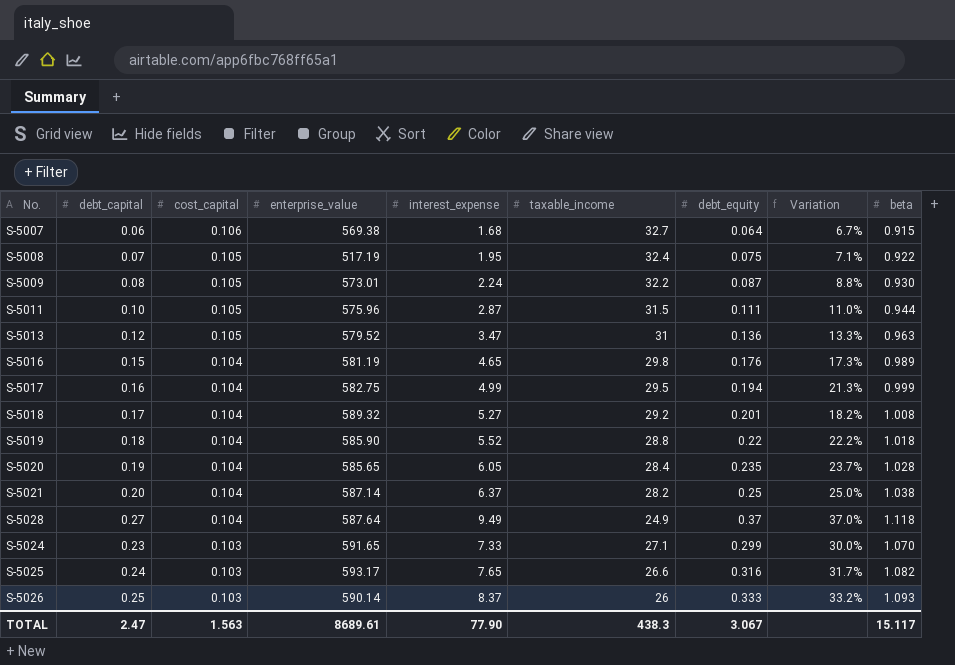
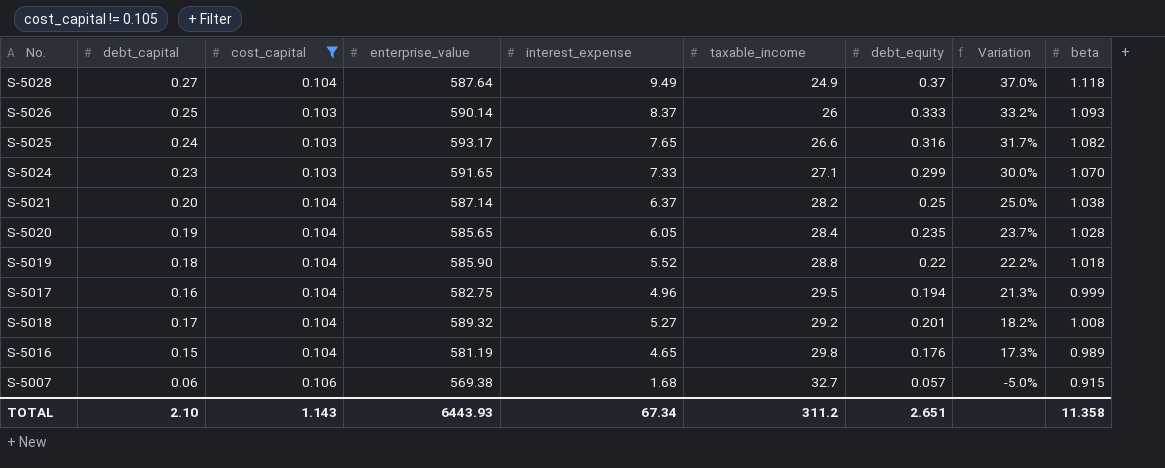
filter: none -> cost_capital != 0.105
row order: cost_capital descending -> Variation descending
S-5017 | interest_expense: 4.99 -> 4.96
S-5007 | debt_equity: 0.064 -> 0.057
S-5007 | Variation: 6.7% -> -5.0%
TOTAL | debt_capital: 2.47 -> 2.10
TOTAL | cost_capital: 1.563 -> 1.143
TOTAL | enterprise_value: 8689.61 -> 6443.93
TOTAL | interest_expense: 77.90 -> 67.34
TOTAL | taxable_income: 438.3 -> 311.2
TOTAL | debt_equity: 3.067 -> 2.651
TOTAL | beta: 15.117 -> 11.358

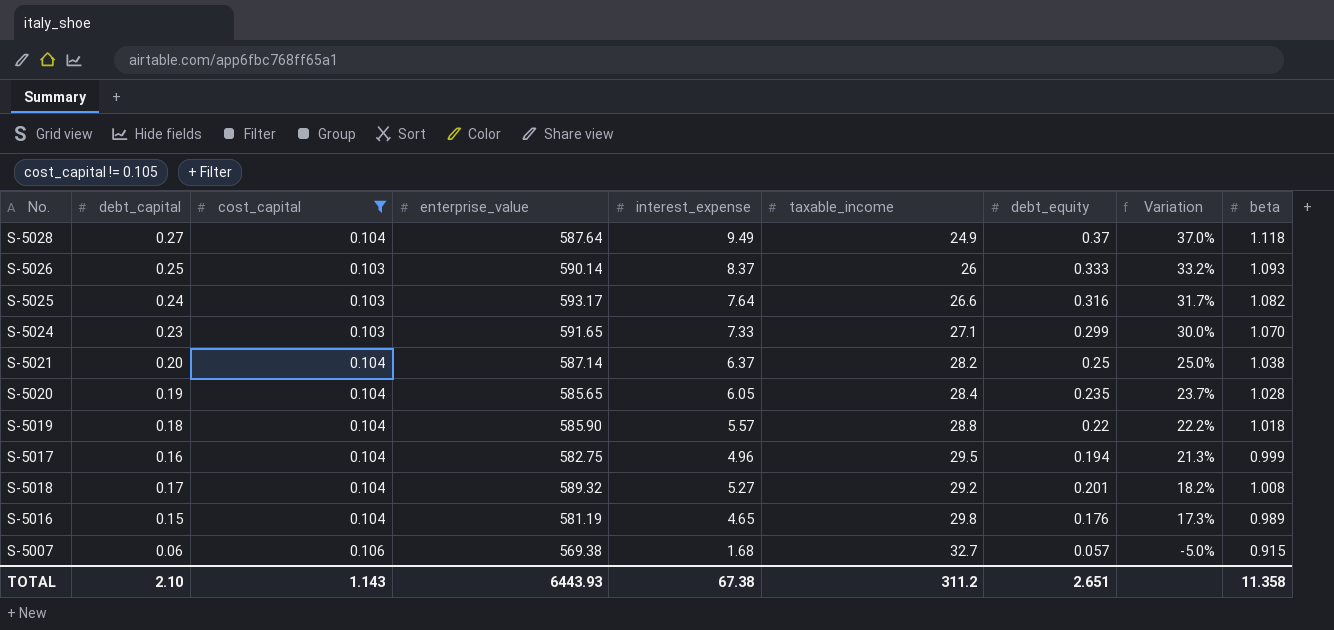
S-5025 | interest_expense: 7.65 -> 7.64
S-5019 | interest_expense: 5.52 -> 5.57
TOTAL | interest_expense: 67.34 -> 67.38

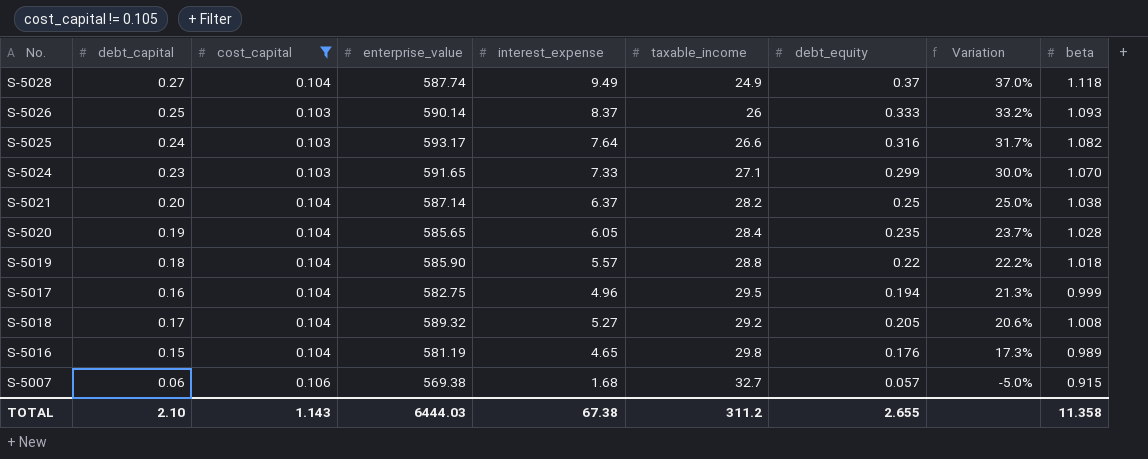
S-5028 | enterprise_value: 587.64 -> 587.74
S-5018 | debt_equity: 0.201 -> 0.205
S-5018 | Variation: 18.2% -> 20.6%
TOTAL | enterprise_value: 6443.93 -> 6444.03
TOTAL | debt_equity: 2.651 -> 2.655

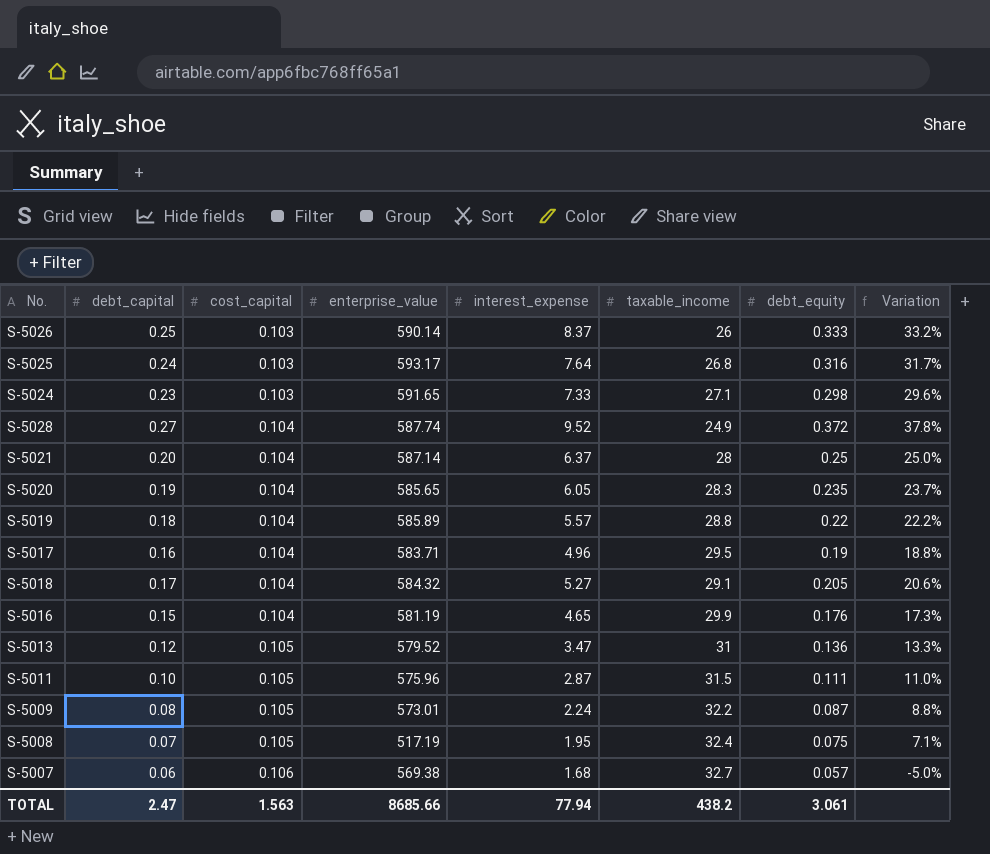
filter: cost_capital != 0.105 -> none
row order: Variation descending -> cost_capital ascending
column beta | position: 9 -> none
S-5025 | taxable_income: 26.6 -> 26.8
S-5024 | debt_equity: 0.299 -> 0.298
S-5024 | Variation: 30.0% -> 29.6%
S-5028 | interest_expense: 9.49 -> 9.52
S-5028 | debt_equity: 0.37 -> 0.372
S-5028 | Variation: 37.0% -> 37.8%
S-5021 | taxable_income: 28.2 -> 28
S-5020 | taxable_income: 28.4 -> 28.3
S-5019 | enterprise_value: 585.90 -> 585.89
S-5017 | enterprise_value: 582.75 -> 583.71
S-5017 | debt_equity: 0.194 -> 0.19
S-5017 | Variation: 21.3% -> 18.8%
S-5018 | enterprise_value: 589.32 -> 584.32
S-5018 | taxable_income: 29.2 -> 29.1
S-5016 | taxable_income: 29.8 -> 29.9
TOTAL | debt_capital: 2.10 -> 2.47
TOTAL | cost_capital: 1.143 -> 1.563
TOTAL | enterprise_value: 6444.03 -> 8685.66
TOTAL | interest_expense: 67.38 -> 77.94
TOTAL | taxable_income: 311.2 -> 438.2
TOTAL | debt_equity: 2.655 -> 3.061

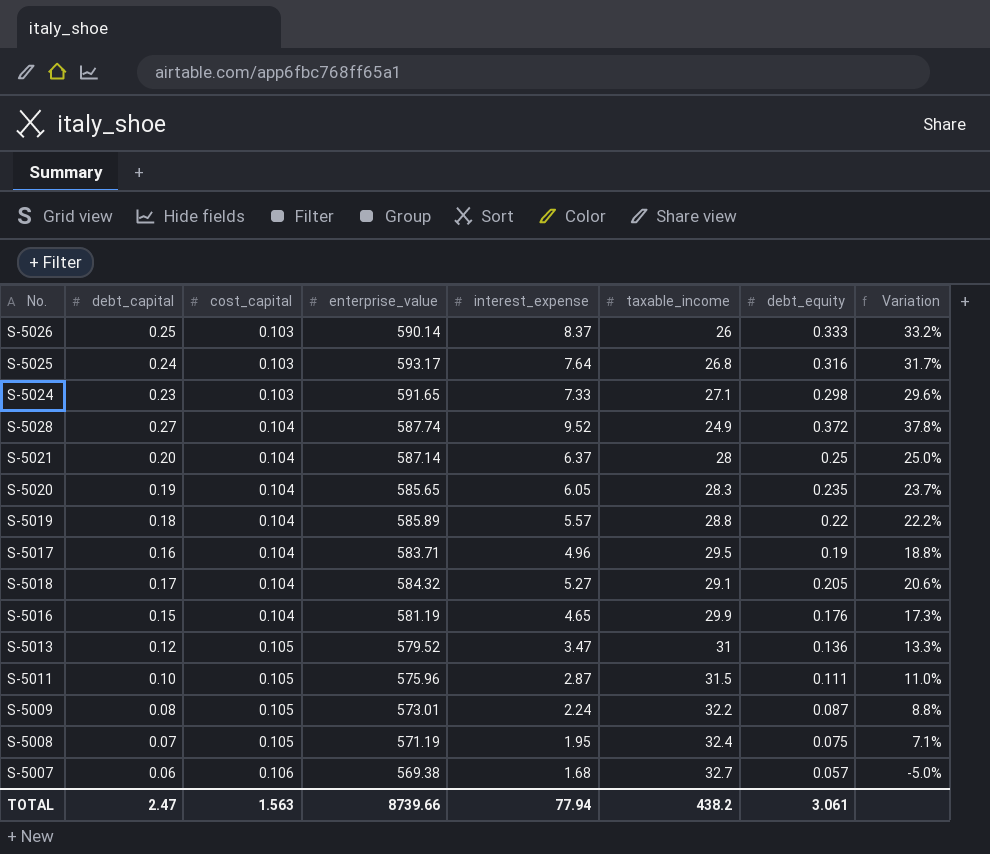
S-5008 | enterprise_value: 517.19 -> 571.19
TOTAL | enterprise_value: 8685.66 -> 8739.66

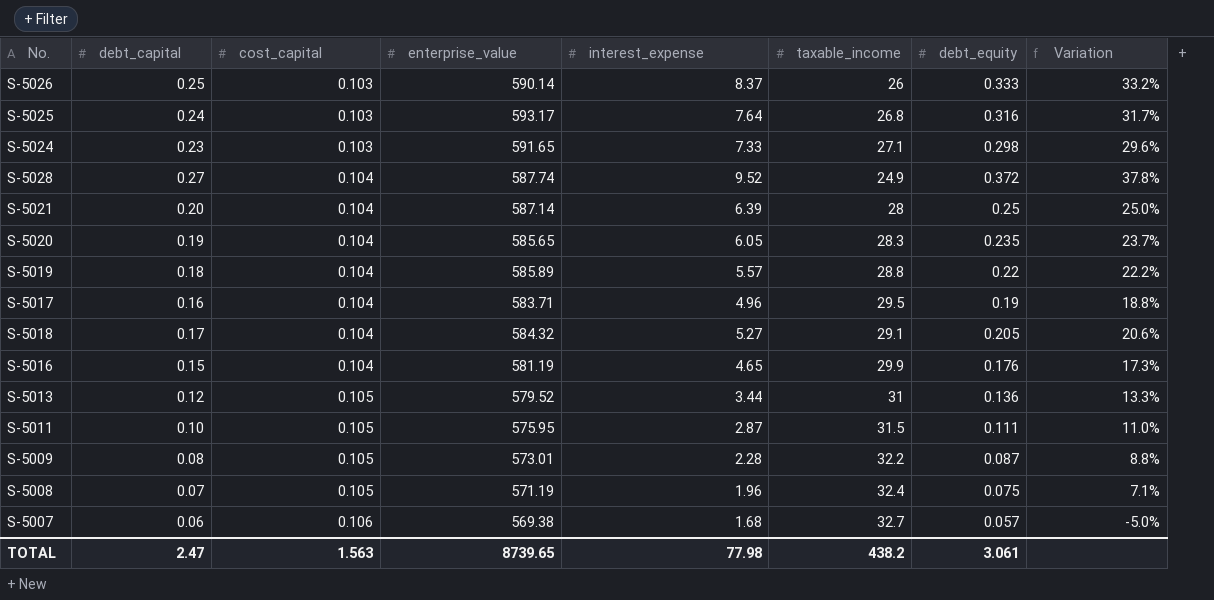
S-5021 | interest_expense: 6.37 -> 6.39
S-5013 | interest_expense: 3.47 -> 3.44
S-5011 | enterprise_value: 575.96 -> 575.95
S-5009 | interest_expense: 2.24 -> 2.28
S-5008 | interest_expense: 1.95 -> 1.96
TOTAL | enterprise_value: 8739.66 -> 8739.65
TOTAL | interest_expense: 77.94 -> 77.98

